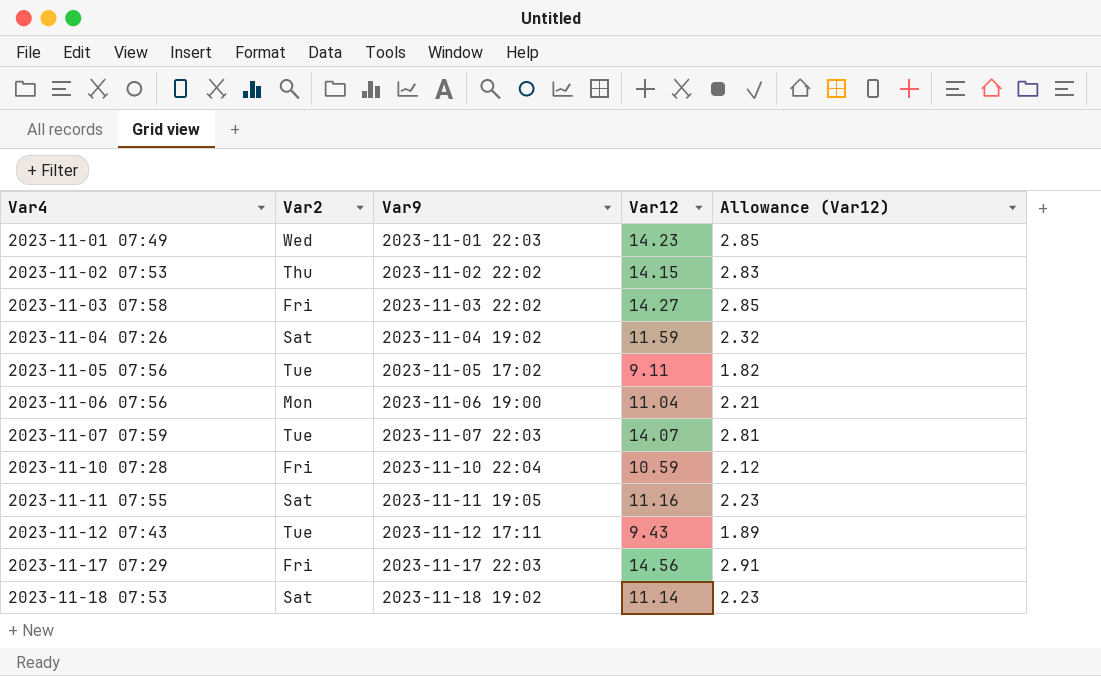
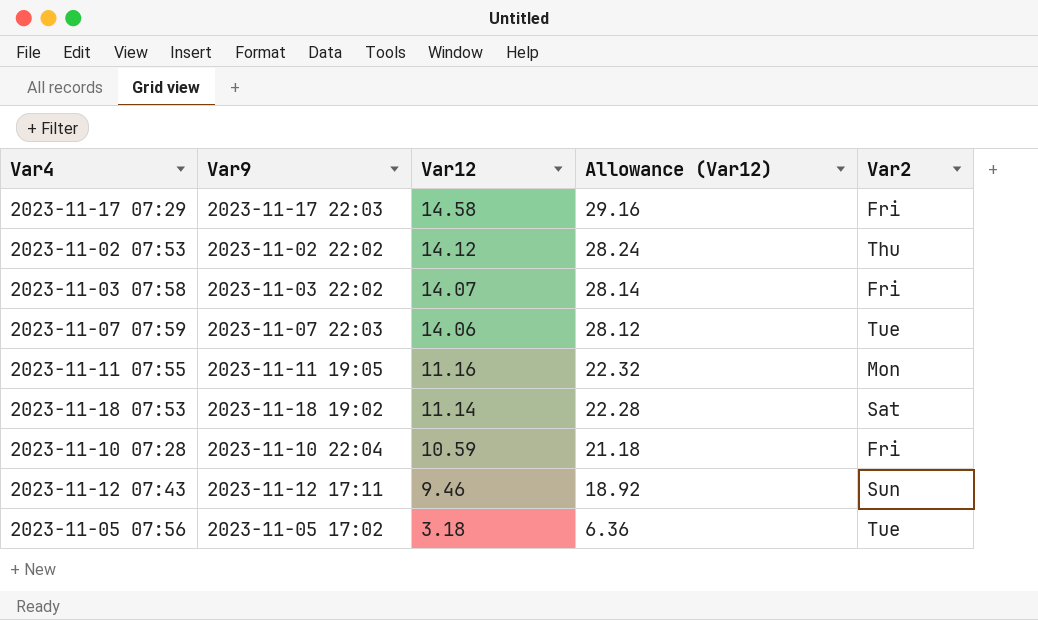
row order: Var4 ascending -> Var12 descending
column Allowance (Var12) | formula: [Var12] * 0.2 -> [Var12] * 2
column Var2 | position: 2 -> 5
row 2023-11-01 07:49: Wed | 2023-11-01 22:03 | 14.23 | 2.85 -> none
row 2023-11-04 07:26: Sat | 2023-11-04 19:02 | 11.59 | 2.32 -> none
row 2023-11-06 07:56: Mon | 2023-11-06 19:00 | 11.04 | 2.21 -> none
2023-11-17 07:29 | Var12: 14.56 -> 14.58
2023-11-02 07:53 | Var12: 14.15 -> 14.12
2023-11-03 07:58 | Var12: 14.27 -> 14.07
2023-11-07 07:59 | Var12: 14.07 -> 14.06
2023-11-11 07:55 | Var2: Sat -> Mon
2023-11-12 07:43 | Var12: 9.43 -> 9.46
2023-11-12 07:43 | Var2: Tue -> Sun
2023-11-05 07:56 | Var12: 9.11 -> 3.18

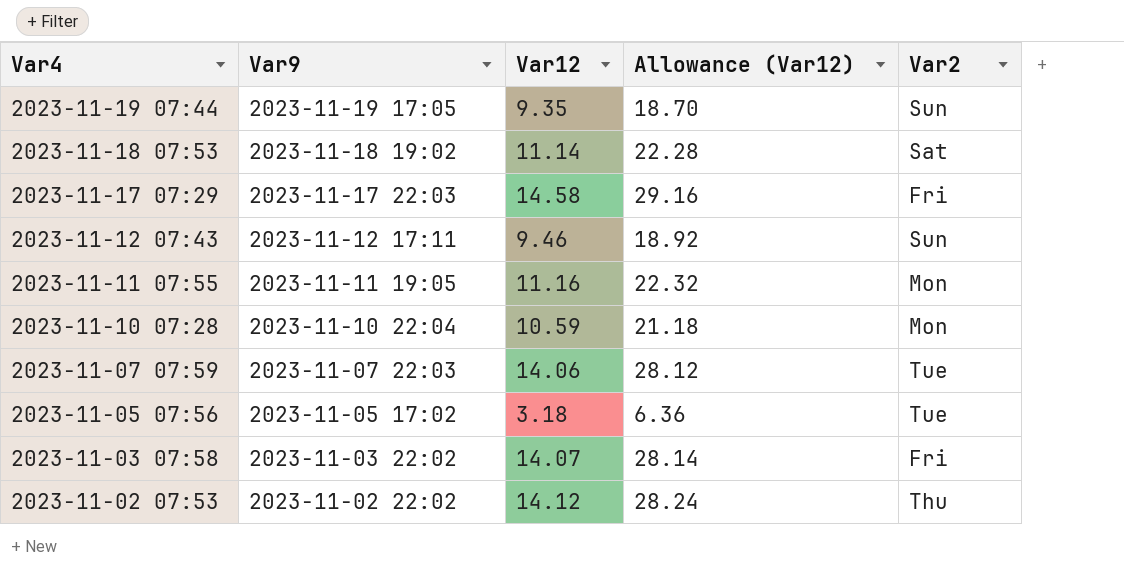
row order: Var12 descending -> Var4 descending
row 2023-11-19 07:44: none -> 2023-11-19 17:05 | 9.35 | 18.70 | Sun
2023-11-10 07:28 | Var2: Fri -> Mon

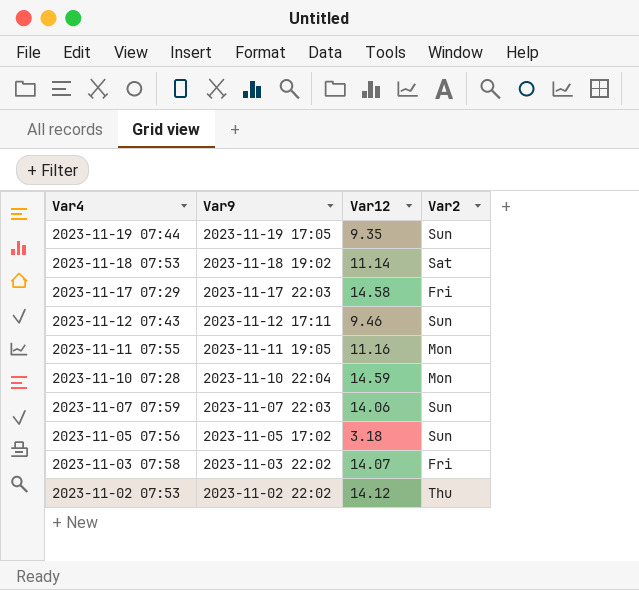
column Allowance (Var12) | formula: [Var12] * 2 -> none
2023-11-10 07:28 | Var12: 10.59 -> 14.59
2023-11-07 07:59 | Var2: Tue -> Sun
2023-11-05 07:56 | Var2: Tue -> Sun

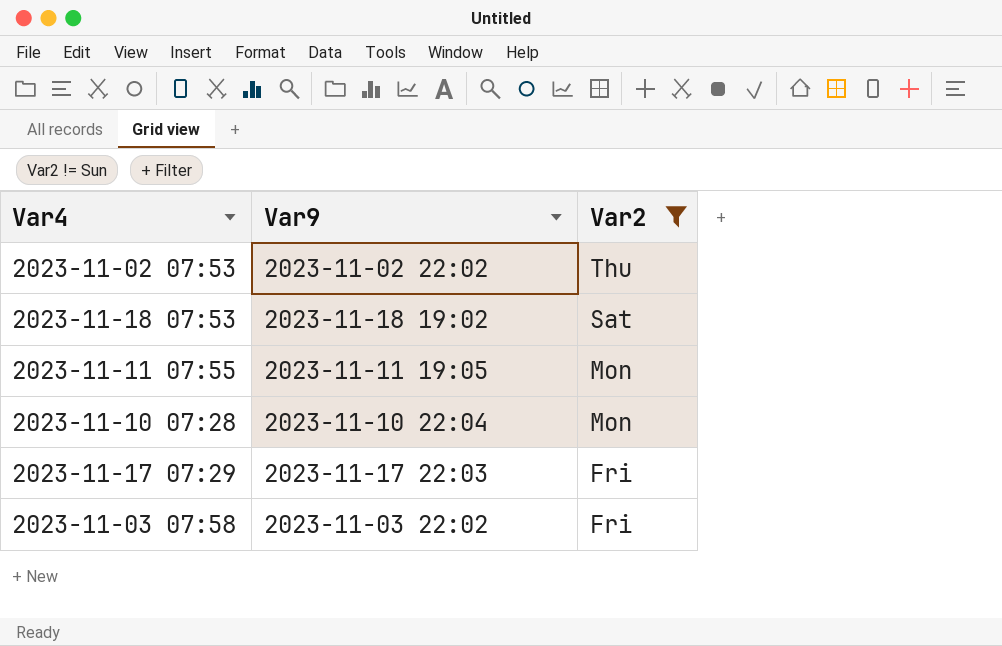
filter: none -> Var2 != Sun
row order: Var4 descending -> Var2 descending
column Var12 | position: 3 -> none

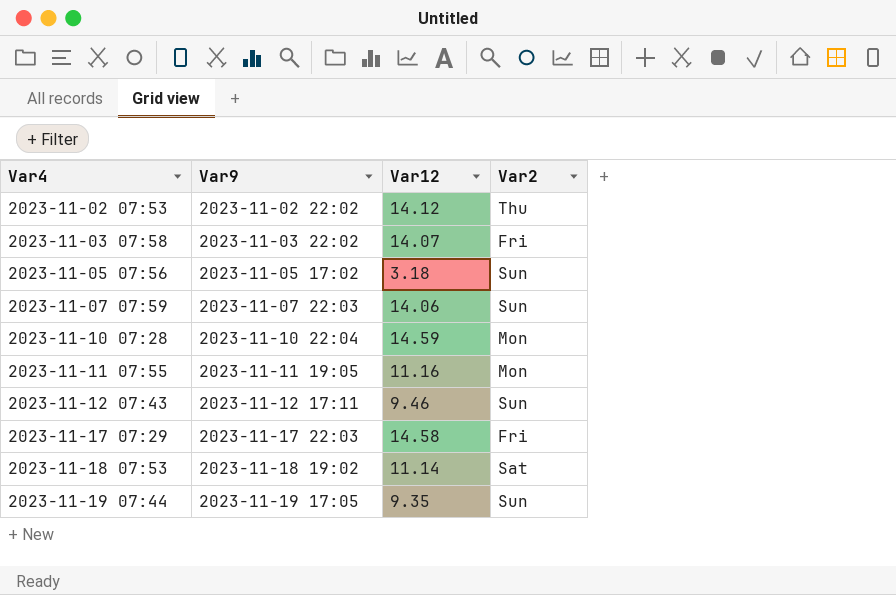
filter: Var2 != Sun -> none
row order: Var2 descending -> Var4 ascending
column Var12 | position: none -> 3

